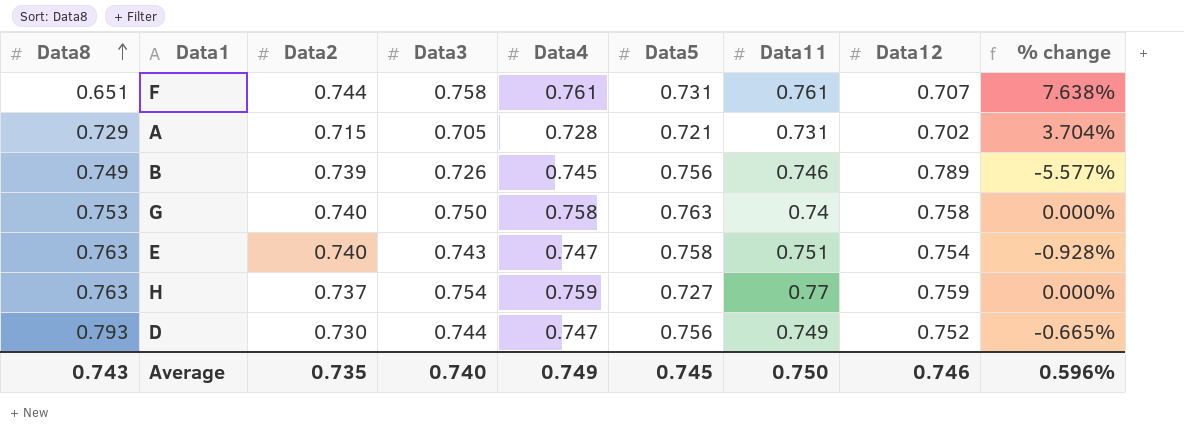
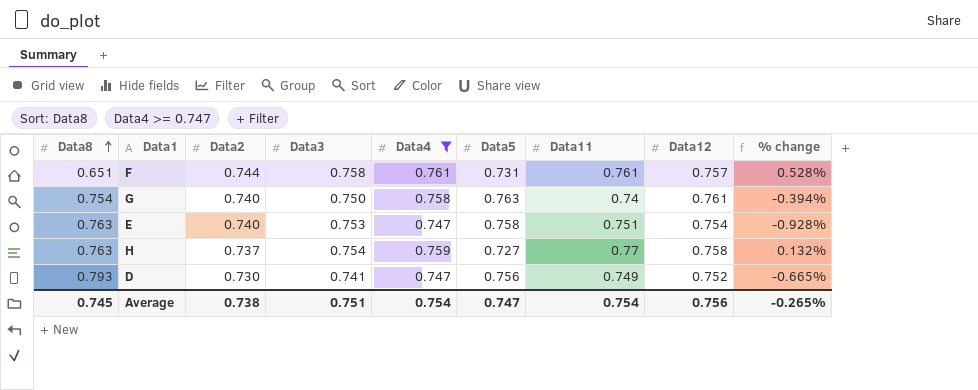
filter: none -> Data4 >= 0.747
F | Data12: 0.707 -> 0.757
F | % change: 7.638% -> 0.528%
G | Data8: 0.753 -> 0.754
G | Data12: 0.758 -> 0.761
G | % change: 0.000% -> -0.394%
E | Data3: 0.743 -> 0.753
H | Data12: 0.759 -> 0.758
H | % change: 0.000% -> 0.132%
D | Data3: 0.744 -> 0.741
Average | Data8: 0.743 -> 0.745
Average | Data2: 0.735 -> 0.738
Average | Data3: 0.740 -> 0.751
Average | Data4: 0.749 -> 0.754
Average | Data5: 0.745 -> 0.747
Average | Data11: 0.750 -> 0.754
Average | Data12: 0.746 -> 0.756
Average | % change: 0.596% -> -0.265%

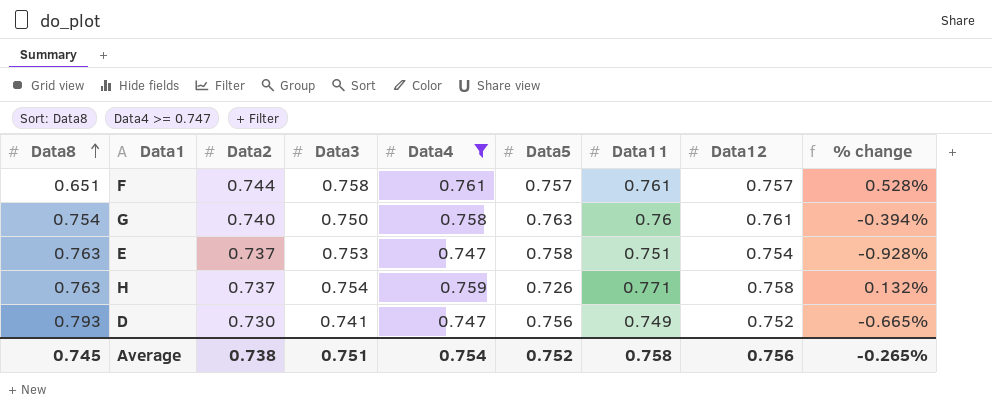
F | Data5: 0.731 -> 0.757
G | Data11: 0.74 -> 0.76
E | Data2: 0.740 -> 0.737
H | Data5: 0.727 -> 0.726
H | Data11: 0.77 -> 0.771
Average | Data5: 0.747 -> 0.752
Average | Data11: 0.754 -> 0.758

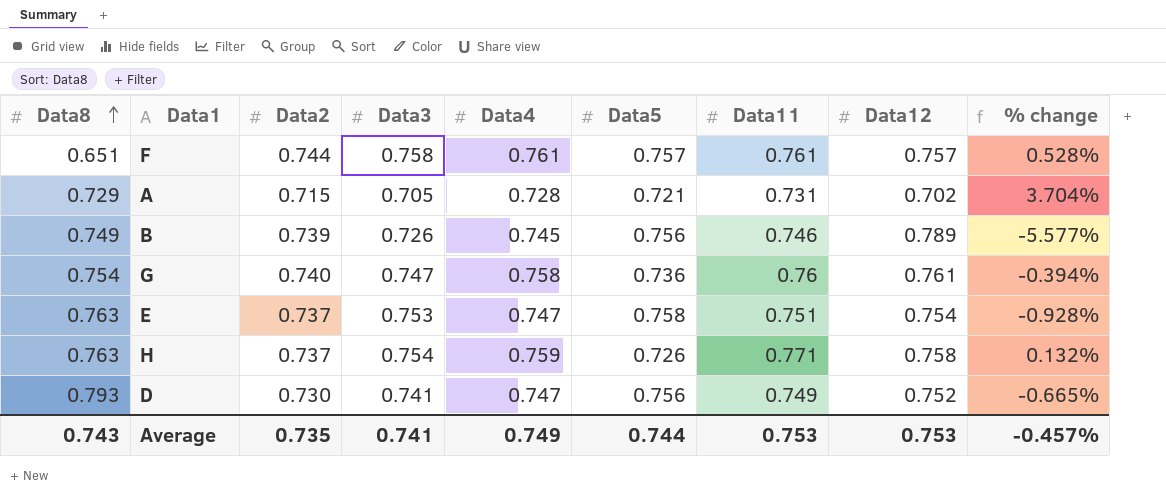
filter: Data4 >= 0.747 -> none
G | Data3: 0.750 -> 0.747
G | Data5: 0.763 -> 0.736
Average | Data8: 0.745 -> 0.743
Average | Data2: 0.738 -> 0.735
Average | Data3: 0.751 -> 0.741
Average | Data4: 0.754 -> 0.749
Average | Data5: 0.752 -> 0.744
Average | Data11: 0.758 -> 0.753
Average | Data12: 0.756 -> 0.753
Average | % change: -0.265% -> -0.457%

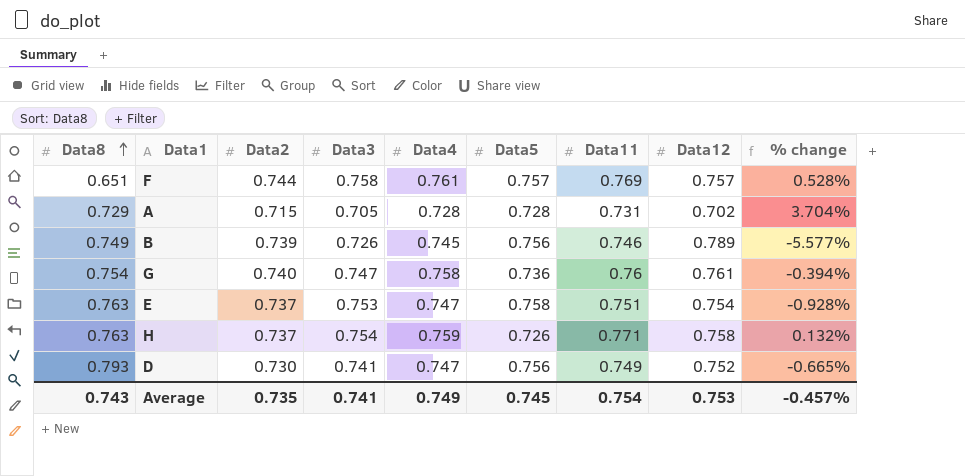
F | Data11: 0.761 -> 0.769
A | Data5: 0.721 -> 0.728
Average | Data5: 0.744 -> 0.745
Average | Data11: 0.753 -> 0.754

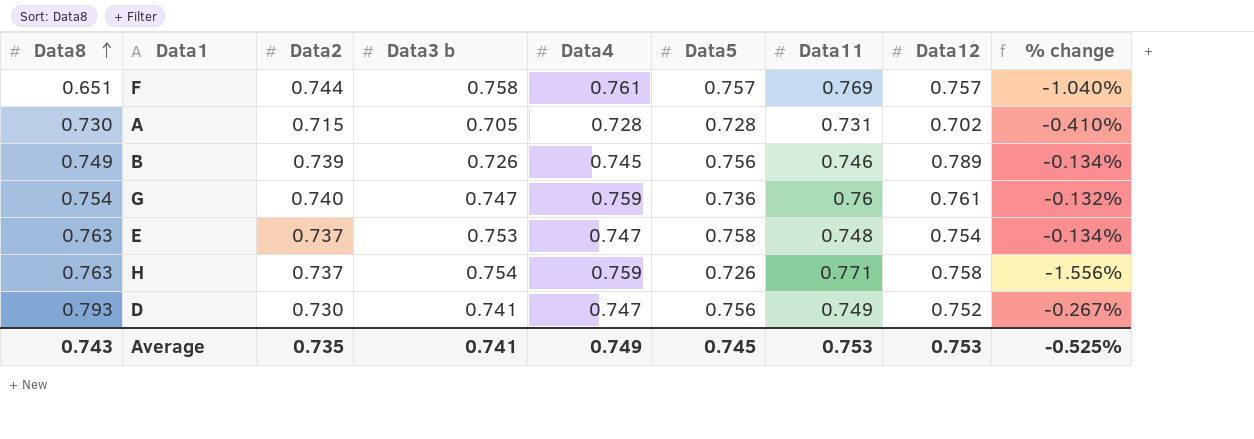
column name: Data3 -> Data3 b
column % change | formula: ([Data4] - [Data12]) / [Data12] -> ([Data4] - [Data11]) / [Data11]
A | Data8: 0.729 -> 0.730
G | Data4: 0.758 -> 0.759
E | Data11: 0.751 -> 0.748
Average | Data11: 0.754 -> 0.753
Average | % change: -0.457% -> -0.525%

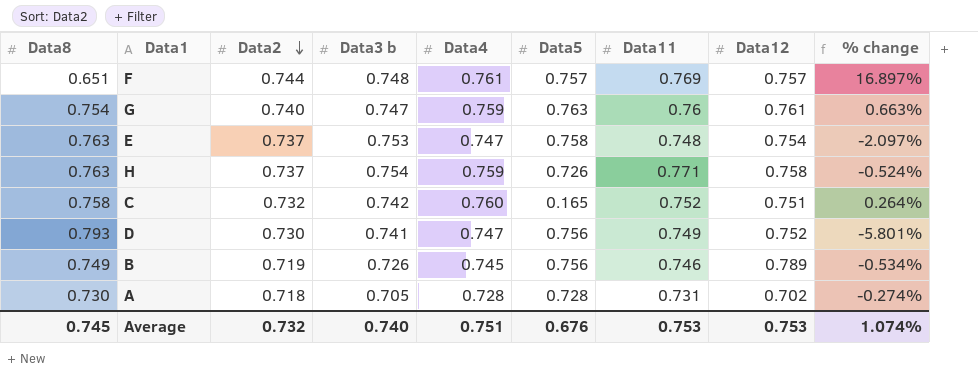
row order: Data8 ascending -> Data2 descending
column % change | formula: ([Data4] - [Data11]) / [Data11] -> ([Data4] - [Data8]) / [Data8]
F | Data3 b: 0.758 -> 0.748
G | Data5: 0.736 -> 0.763
row C: none -> 0.758 | 0.732 | 0.742 | 0.760 | 0.165 | 0.752 | 0.751 | 0.264%
B | Data2: 0.739 -> 0.719
A | Data2: 0.715 -> 0.718
Average | Data8: 0.743 -> 0.745
Average | Data2: 0.735 -> 0.732
Average | Data3 b: 0.741 -> 0.740
Average | Data4: 0.749 -> 0.751
Average | Data5: 0.745 -> 0.676
Average | % change: -0.525% -> 1.074%

